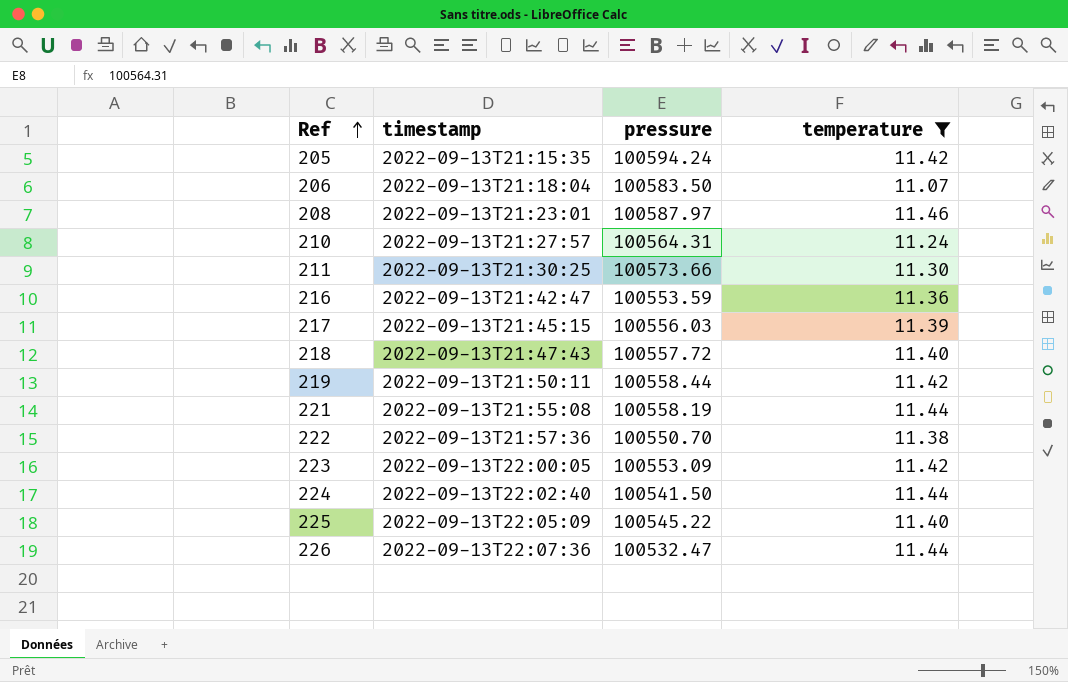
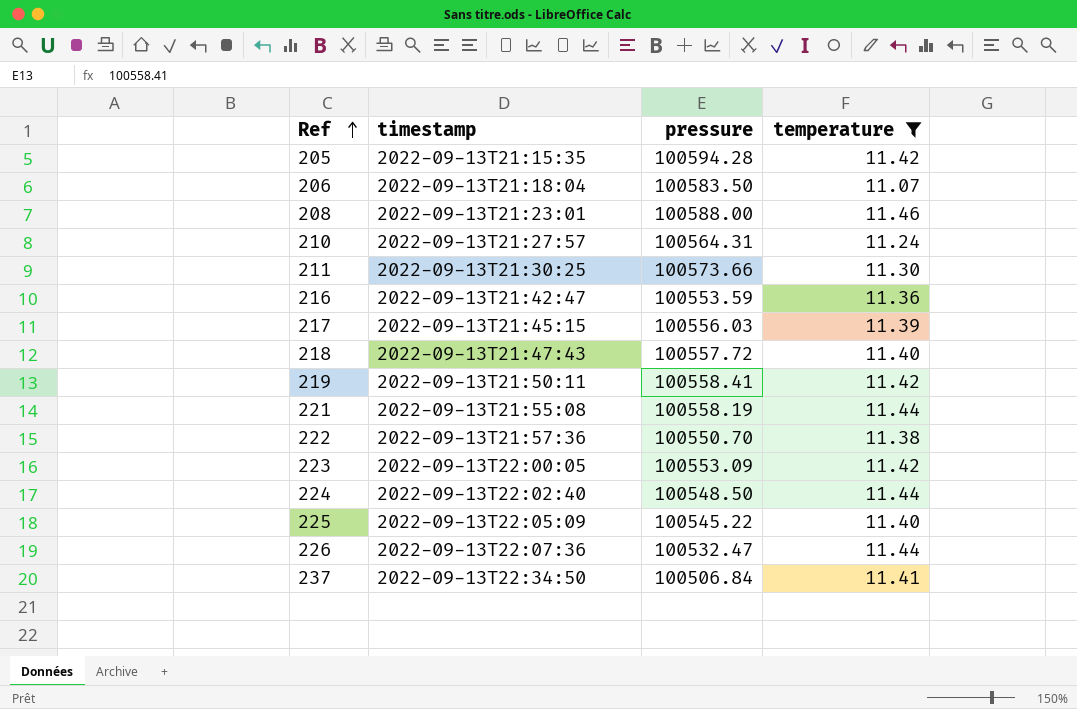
205 | pressure: 100594.24 -> 100594.28
208 | pressure: 100587.97 -> 100588.00
219 | pressure: 100558.44 -> 100558.41
224 | pressure: 100541.50 -> 100548.50
row 237: none -> 2022-09-13T22:34:50 | 100506.84 | 11.41

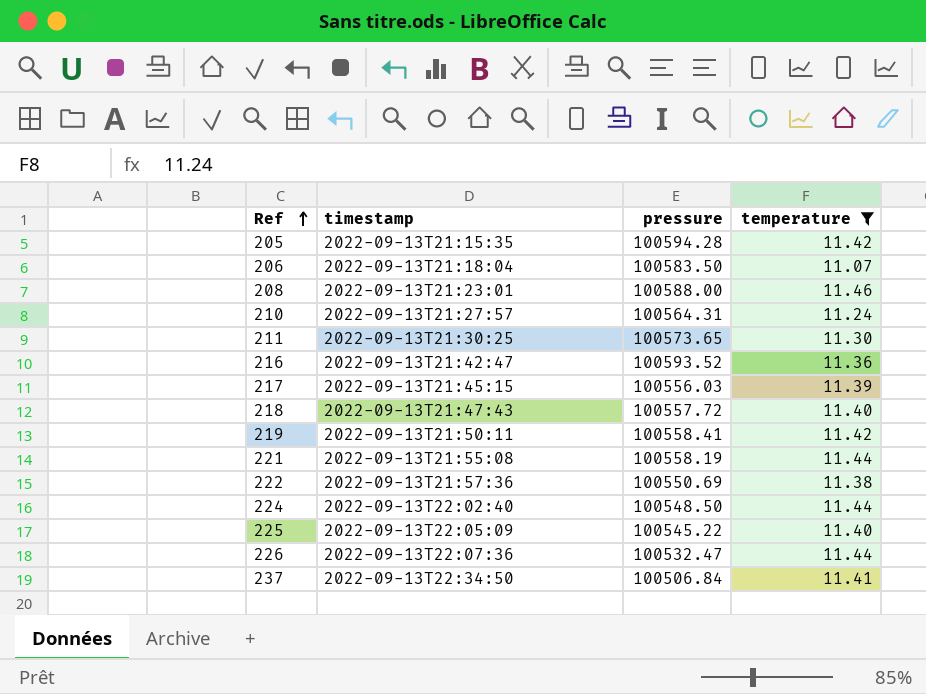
row 223: 2022-09-13T22:00:05 | 100553.09 | 11.42 -> none
211 | pressure: 100573.66 -> 100573.65
216 | pressure: 100553.59 -> 100593.52
222 | pressure: 100550.70 -> 100550.69

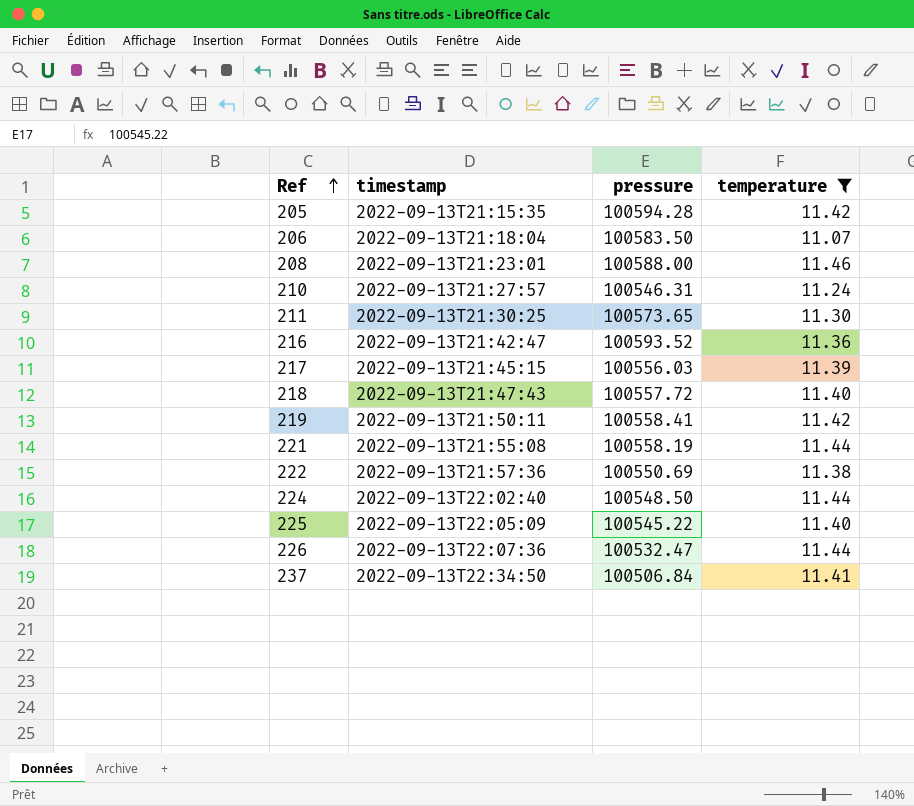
210 | pressure: 100564.31 -> 100546.31

